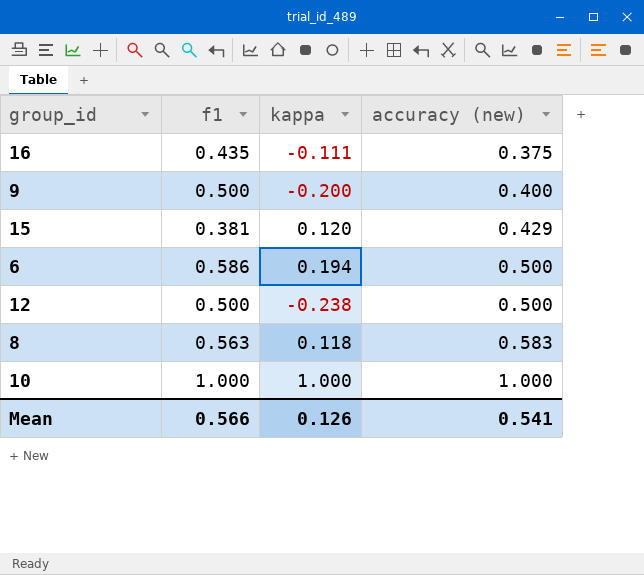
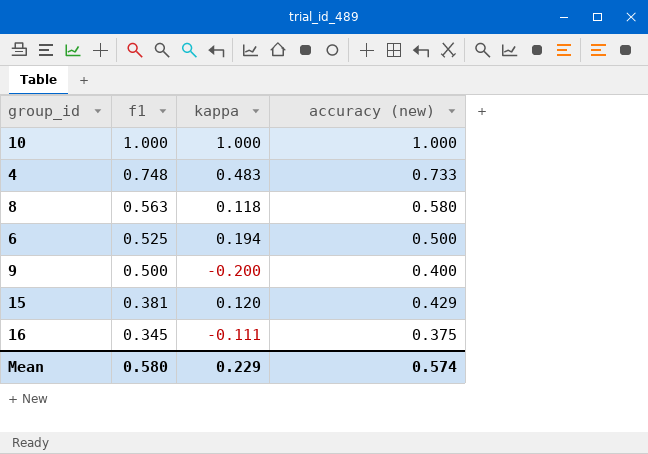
row order: accuracy (new) ascending -> f1 descending
row 12: 0.500 | -0.238 | 0.500 -> none
row 4: none -> 0.748 | 0.483 | 0.733
8 | accuracy (new): 0.583 -> 0.580
6 | f1: 0.586 -> 0.525
16 | f1: 0.435 -> 0.345
Mean | f1: 0.566 -> 0.580
Mean | kappa: 0.126 -> 0.229
Mean | accuracy (new): 0.541 -> 0.574

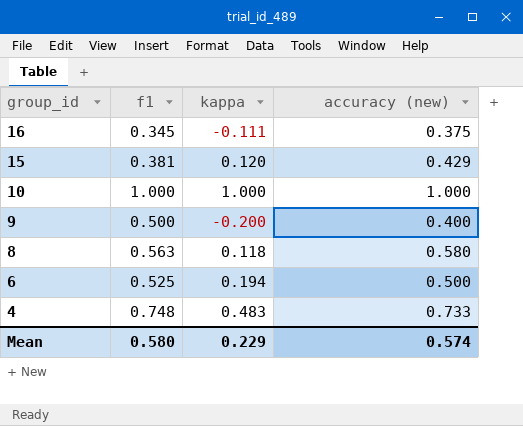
row order: f1 descending -> group_id descending

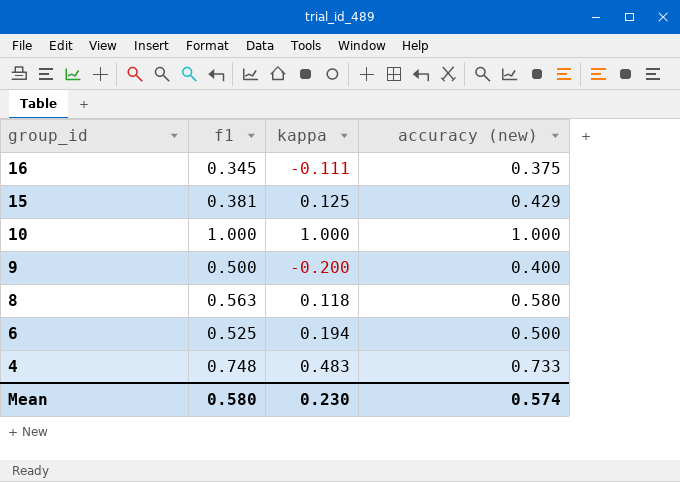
15 | kappa: 0.120 -> 0.125
Mean | kappa: 0.229 -> 0.230

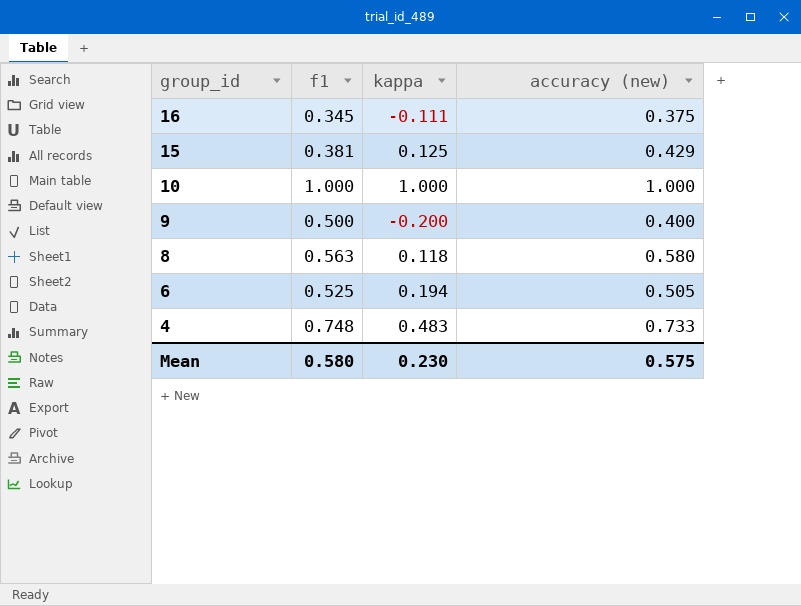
6 | accuracy (new): 0.500 -> 0.505
Mean | accuracy (new): 0.574 -> 0.575

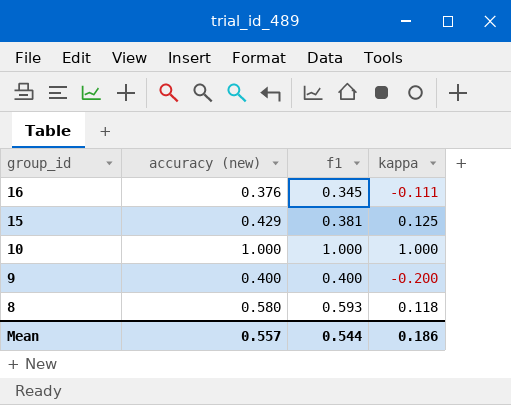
column accuracy (new) | position: 4 -> 2
row 6: 0.525 | 0.194 | 0.505 -> none
row 4: 0.748 | 0.483 | 0.733 -> none
16 | accuracy (new): 0.375 -> 0.376
9 | f1: 0.500 -> 0.400
8 | f1: 0.563 -> 0.593
Mean | accuracy (new): 0.575 -> 0.557
Mean | f1: 0.580 -> 0.544
Mean | kappa: 0.230 -> 0.186

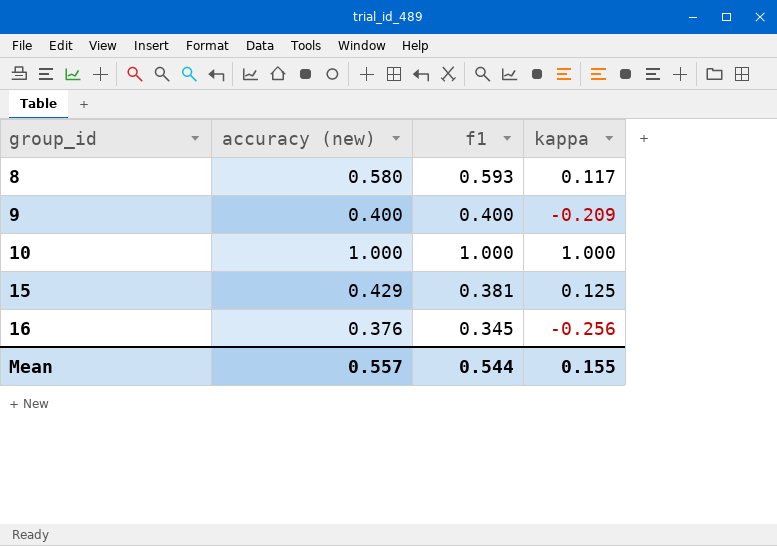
row order: group_id descending -> group_id ascending
8 | kappa: 0.118 -> 0.117
9 | kappa: -0.200 -> -0.209
16 | kappa: -0.111 -> -0.256
Mean | kappa: 0.186 -> 0.155

